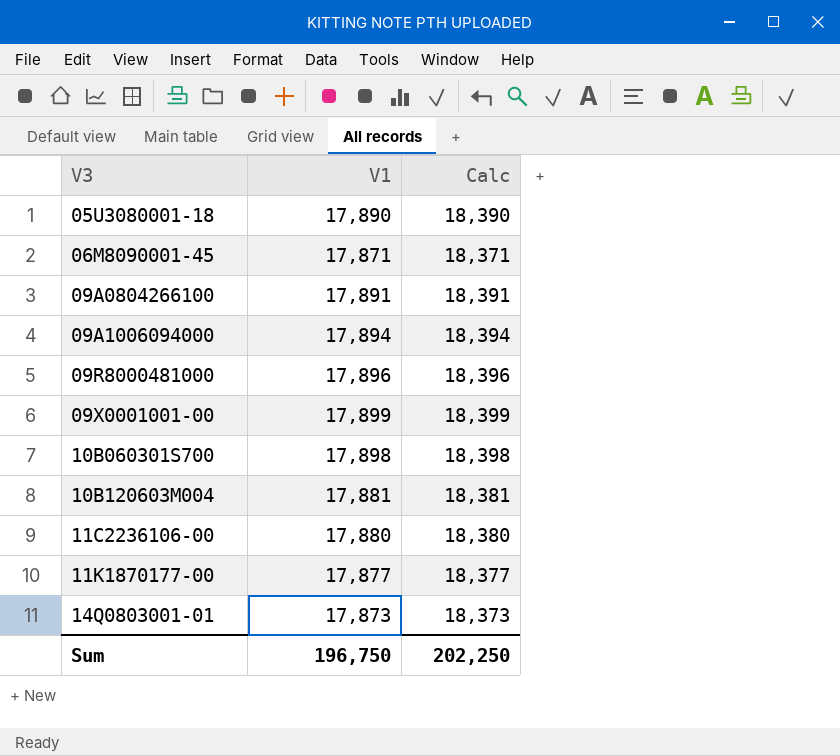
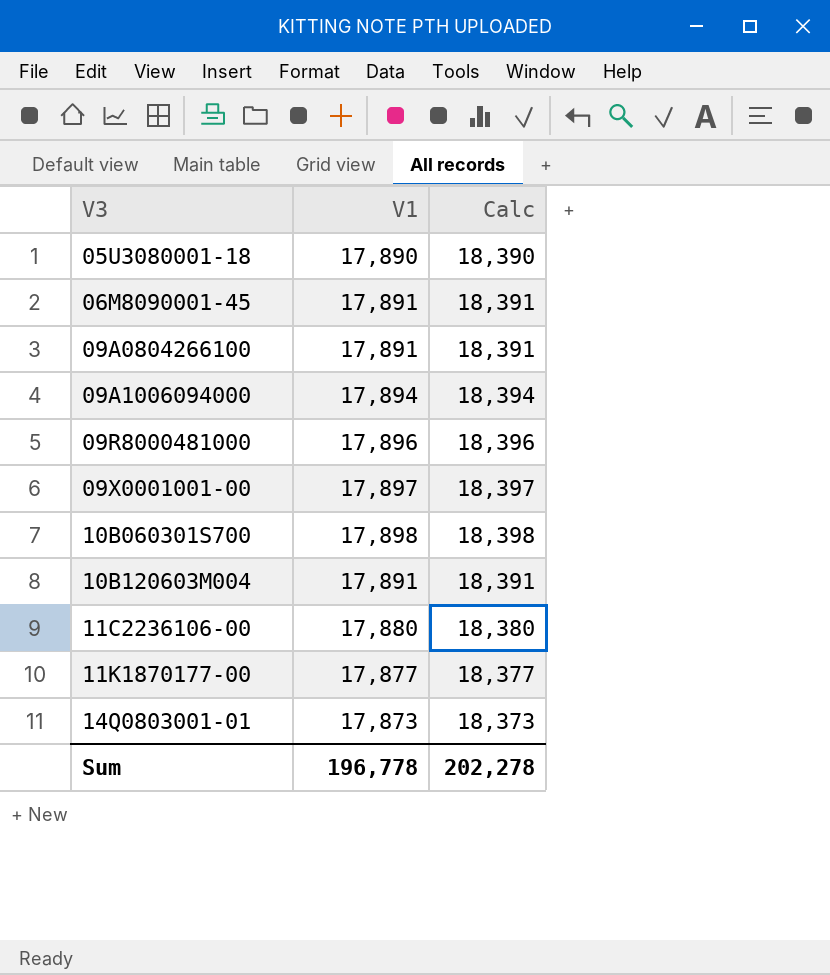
06M8090001-45 | V1: 17,871 -> 17,891
06M8090001-45 | Calc: 18,371 -> 18,391
09X0001001-00 | V1: 17,899 -> 17,897
09X0001001-00 | Calc: 18,399 -> 18,397
10B120603M004 | V1: 17,881 -> 17,891
10B120603M004 | Calc: 18,381 -> 18,391
Sum | V1: 196,750 -> 196,778
Sum | Calc: 202,250 -> 202,278

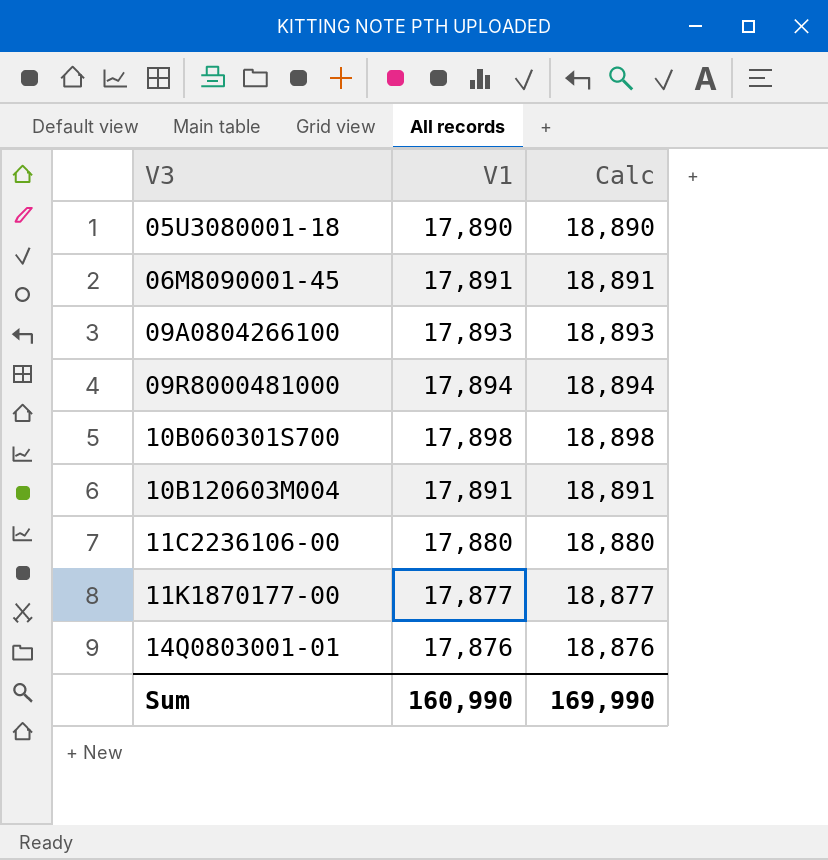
column Calc | formula: [V1] + 500 -> [V1] + 1000
row 09A1006094000: 17,894 | 18,394 -> none
row 09X0001001-00: 17,897 | 18,397 -> none
09A0804266100 | V1: 17,891 -> 17,893
09R8000481000 | V1: 17,896 -> 17,894
14Q0803001-01 | V1: 17,873 -> 17,876
Sum | V1: 196,778 -> 160,990
Sum | Calc: 202,278 -> 169,990

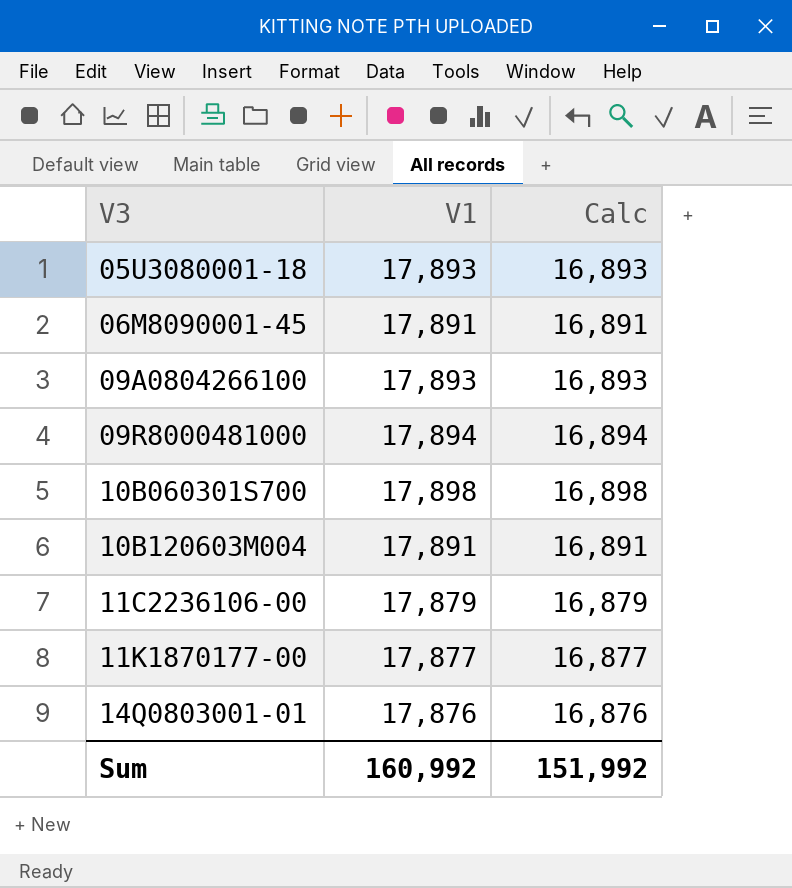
column Calc | formula: [V1] + 1000 -> [V1] - 1000
05U3080001-18 | V1: 17,890 -> 17,893
11C2236106-00 | V1: 17,880 -> 17,879
Sum | V1: 160,990 -> 160,992
Sum | Calc: 169,990 -> 151,992

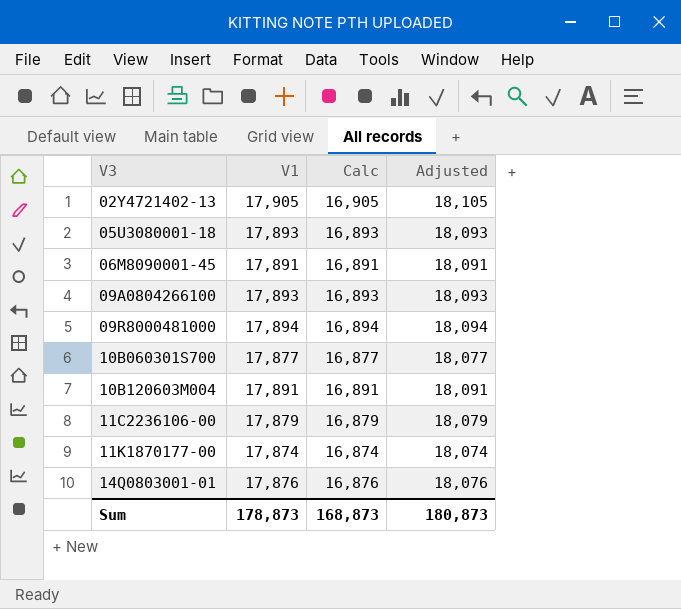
column Adjusted | formula: none -> [V1] + 200
row 02Y4721402-13: none -> 17,905 | 16,905 | 18,105
10B060301S700 | V1: 17,898 -> 17,877
10B060301S700 | Calc: 16,898 -> 16,877
11K1870177-00 | V1: 17,877 -> 17,874
11K1870177-00 | Calc: 16,877 -> 16,874
Sum | V1: 160,992 -> 178,873
Sum | Calc: 151,992 -> 168,873

